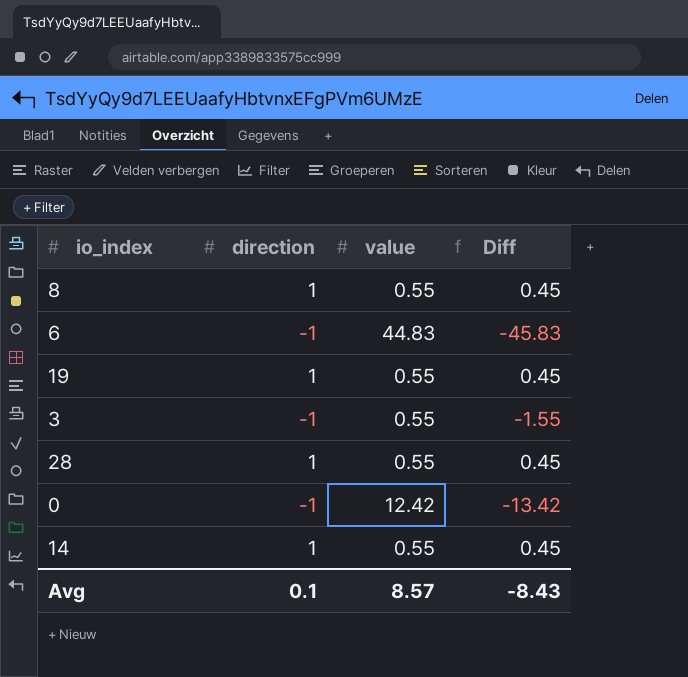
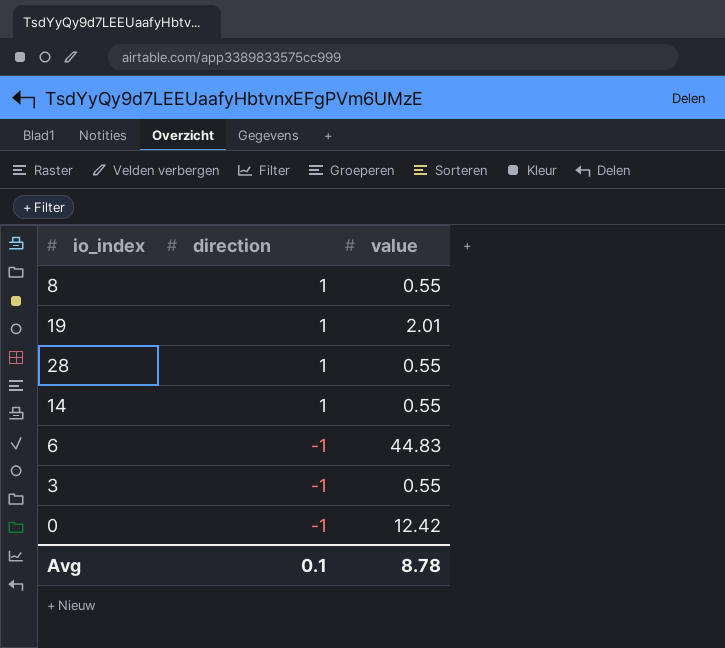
row order: none -> direction descending
column Diff | formula: [direction] - [value] -> none
19 | value: 0.55 -> 2.01
Avg | value: 8.57 -> 8.78

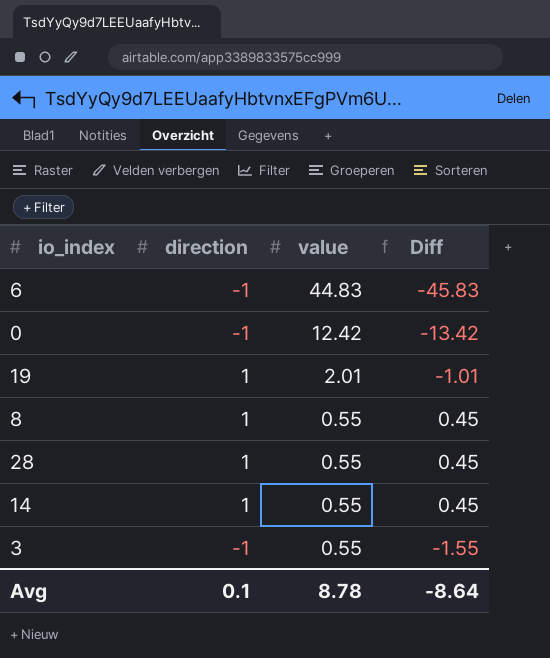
row order: direction descending -> value descending
column Diff | formula: none -> [direction] - [value]

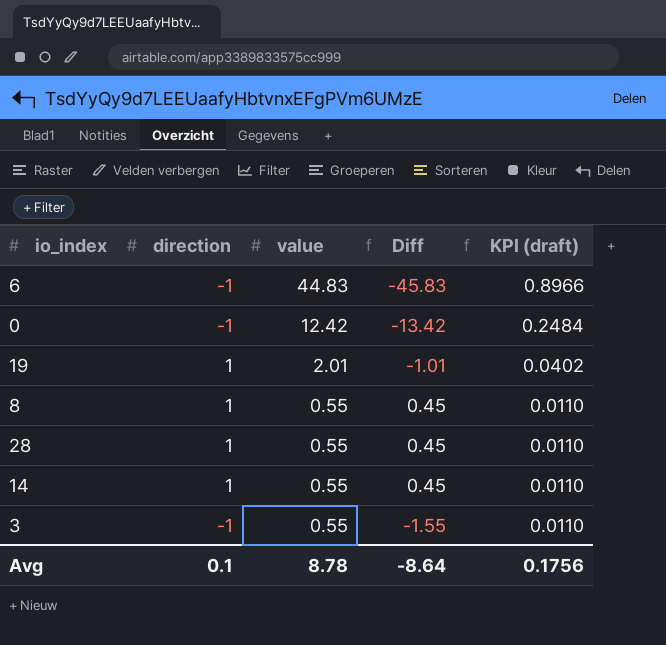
column KPI (draft) | formula: none -> [value] * 0.02

